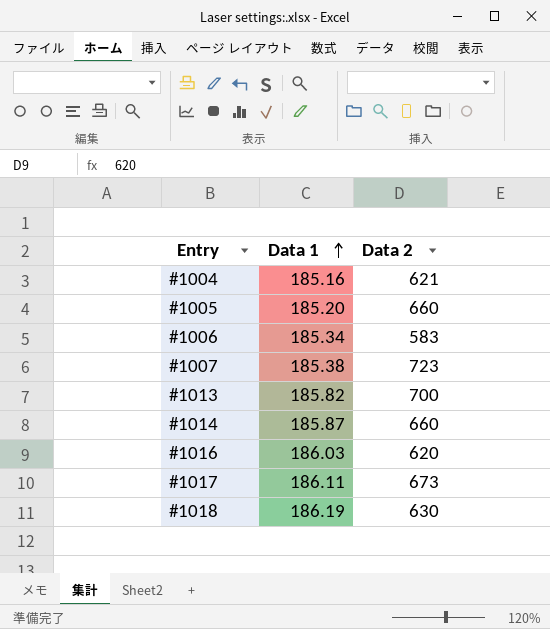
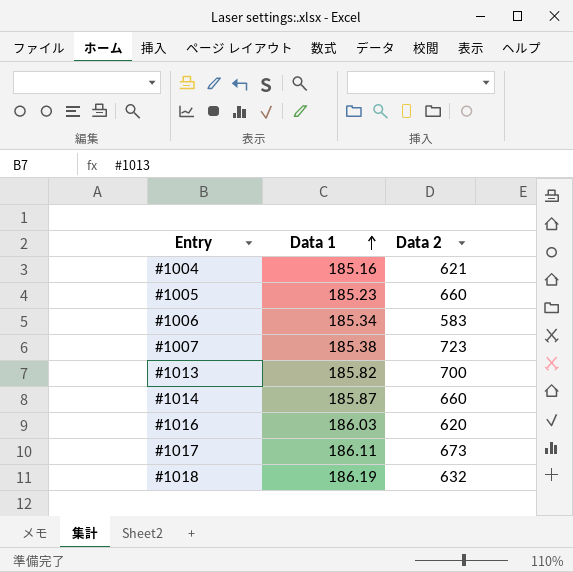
#1005 | Data 1: 185.20 -> 185.23
#1018 | Data 2: 630 -> 632

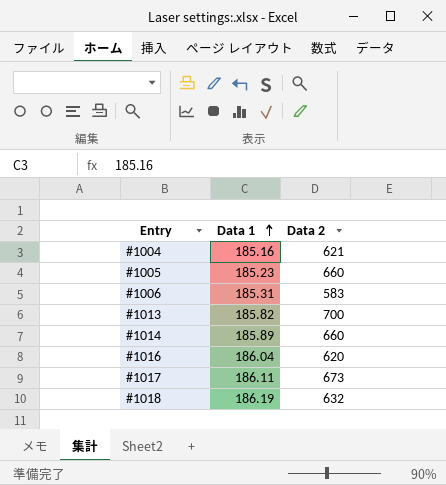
row #1007: 185.38 | 723 -> none
#1006 | Data 1: 185.34 -> 185.31
#1014 | Data 1: 185.87 -> 185.89
#1016 | Data 1: 186.03 -> 186.04

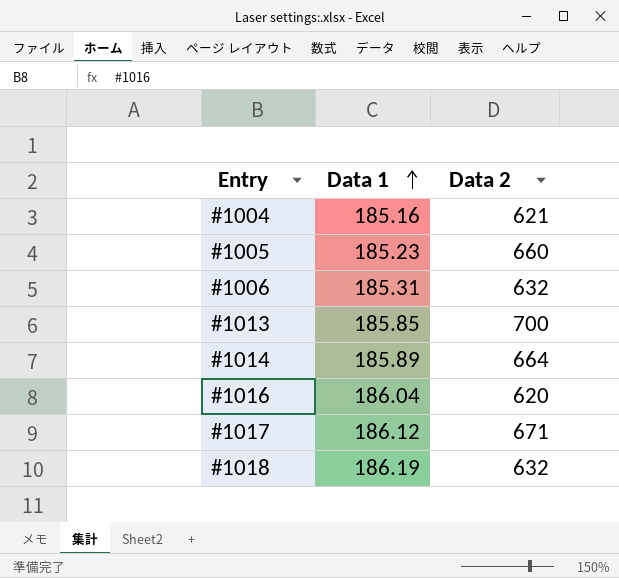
#1006 | Data 2: 583 -> 632
#1013 | Data 1: 185.82 -> 185.85
#1014 | Data 2: 660 -> 664
#1017 | Data 1: 186.11 -> 186.12
#1017 | Data 2: 673 -> 671

